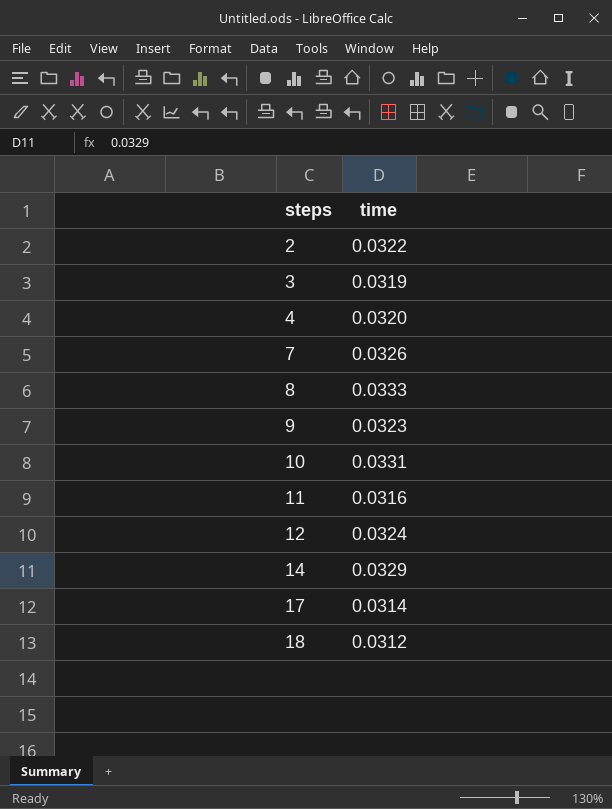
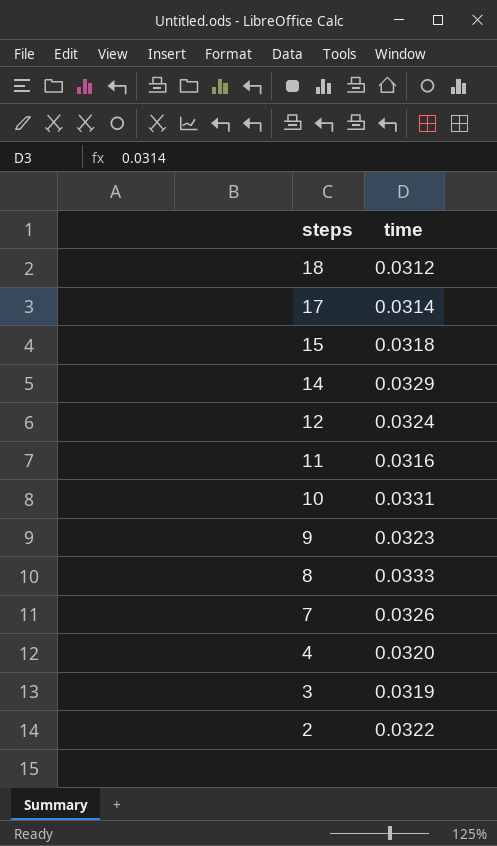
row order: steps ascending -> steps descending
row 15: none -> 0.0318

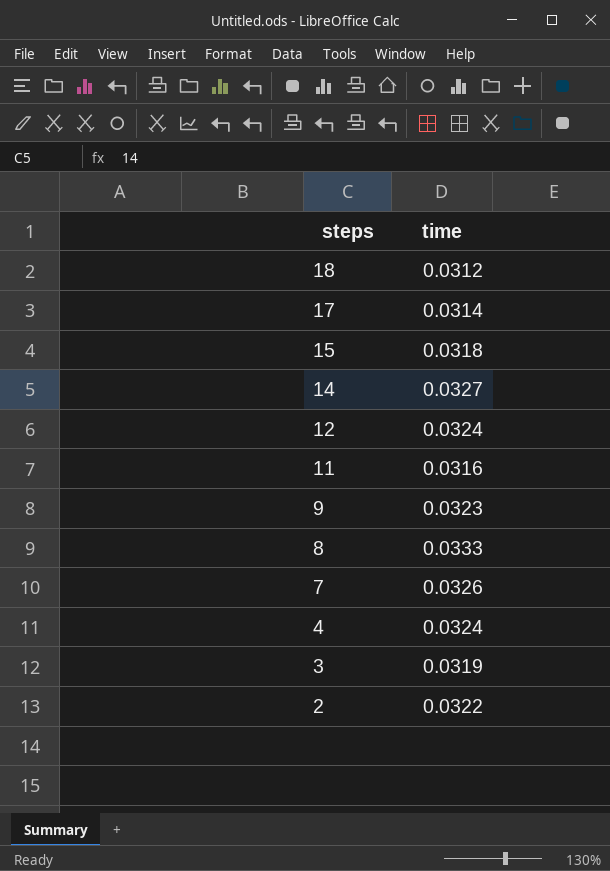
row 10: 0.0331 -> none
14 | time: 0.0329 -> 0.0327
4 | time: 0.0320 -> 0.0324

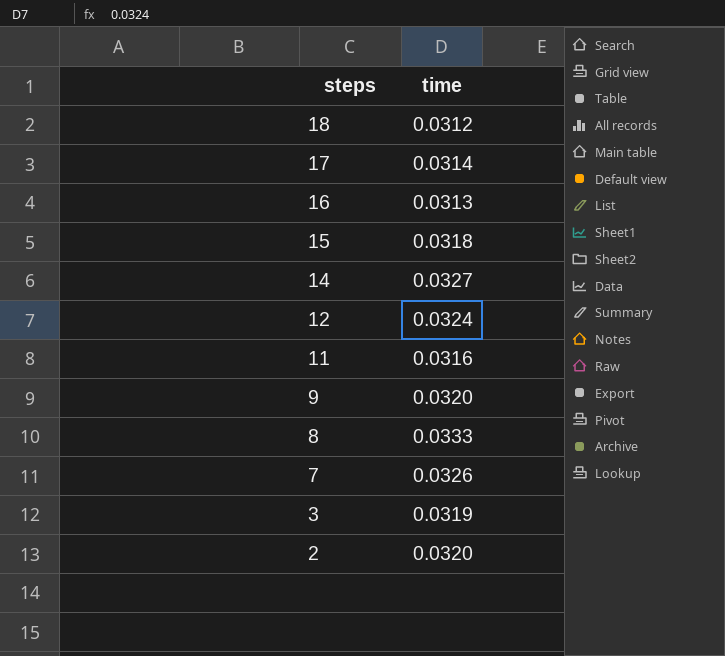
row 4: 0.0324 -> none
row 16: none -> 0.0313
9 | time: 0.0323 -> 0.0320
2 | time: 0.0322 -> 0.0320

